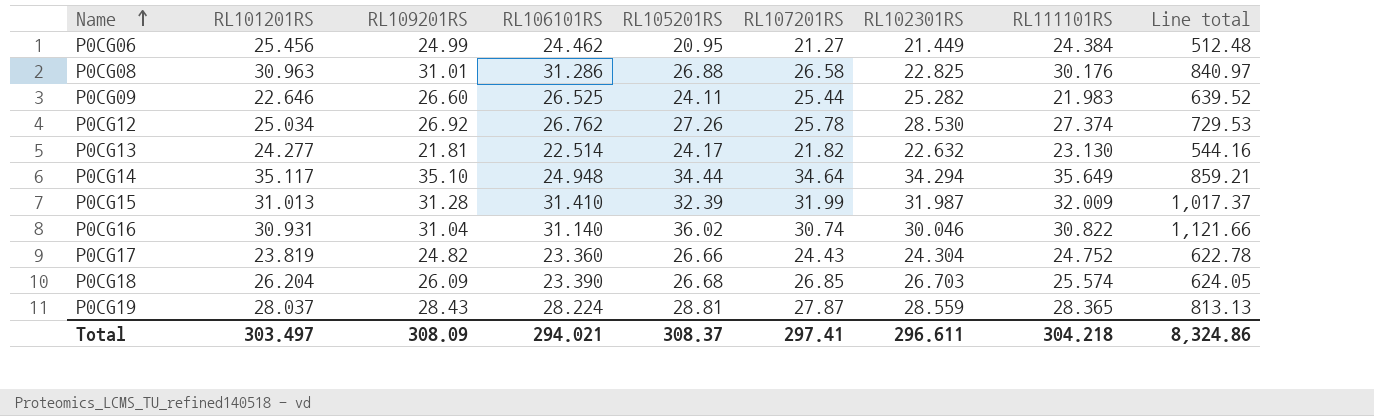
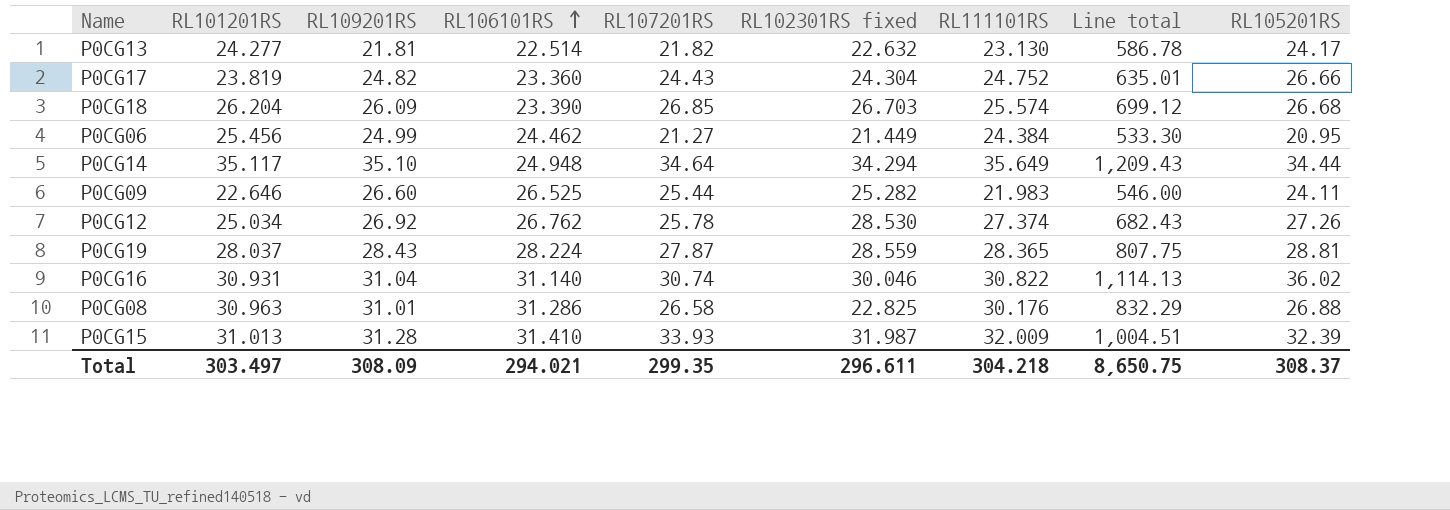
row order: Name ascending -> RL106101RS ascending
column name: RL102301RS -> RL102301RS fixed
column Line total | formula: [RL106101RS] * [RL105201RS] -> [RL101201RS] * [RL105201RS]
column RL105201RS | position: 5 -> 9
P0CG15 | RL107201RS: 31.99 -> 33.93
Total | RL107201RS: 297.41 -> 299.35
Total | Line total: 8,324.86 -> 8,650.75

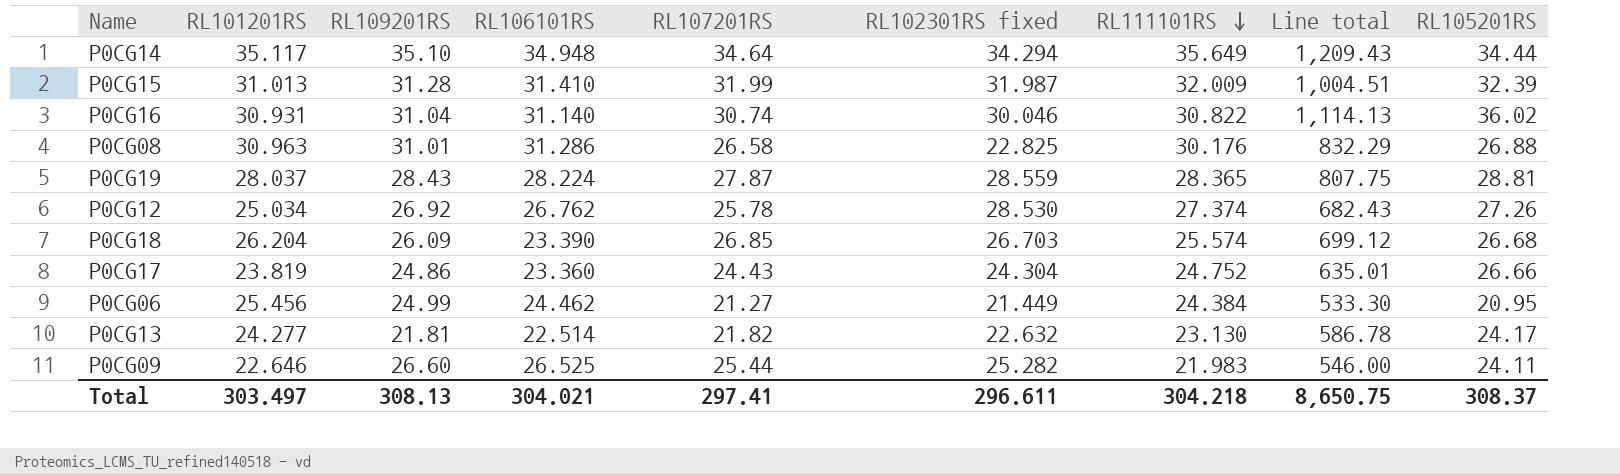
row order: RL106101RS ascending -> RL111101RS descending
P0CG14 | RL106101RS: 24.948 -> 34.948
P0CG15 | RL107201RS: 33.93 -> 31.99
P0CG17 | RL109201RS: 24.82 -> 24.86
Total | RL109201RS: 308.09 -> 308.13
Total | RL106101RS: 294.021 -> 304.021
Total | RL107201RS: 299.35 -> 297.41

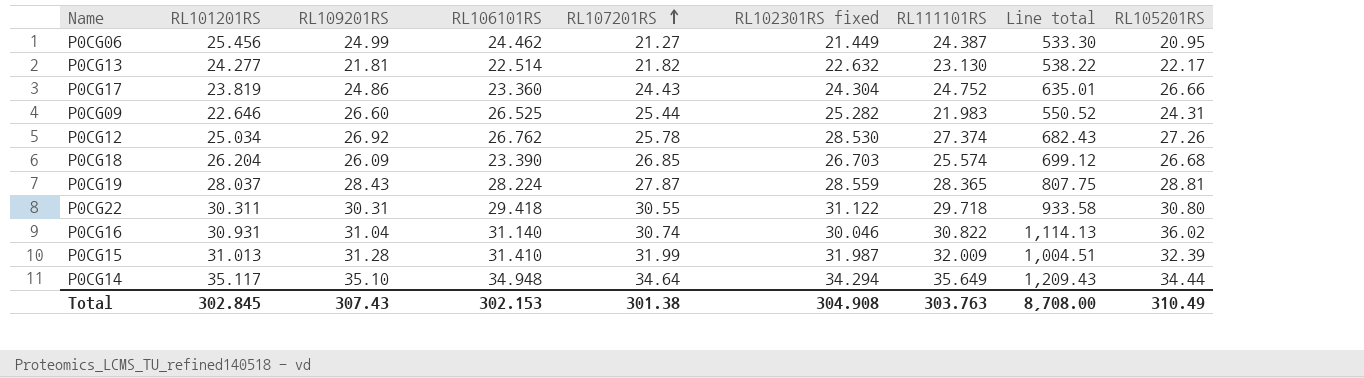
row order: RL111101RS descending -> RL107201RS ascending
row P0CG08: 30.963 | 31.01 | 31.286 | 26.58 | 22.825 | 30.176 | 832.29 | 26.88 -> none
P0CG06 | RL111101RS: 24.384 -> 24.387
P0CG13 | Line total: 586.78 -> 538.22
P0CG13 | RL105201RS: 24.17 -> 22.17
P0CG09 | Line total: 546.00 -> 550.52
P0CG09 | RL105201RS: 24.11 -> 24.31
row P0CG22: none -> 30.311 | 30.31 | 29.418 | 30.55 | 31.122 | 29.718 | 933.58 | 30.80
Total | RL101201RS: 303.497 -> 302.845
Total | RL109201RS: 308.13 -> 307.43
Total | RL106101RS: 304.021 -> 302.153
Total | RL107201RS: 297.41 -> 301.38
Total | RL102301RS fixed: 296.611 -> 304.908
Total | RL111101RS: 304.218 -> 303.763
Total | Line total: 8,650.75 -> 8,708.00
Total | RL105201RS: 308.37 -> 310.49

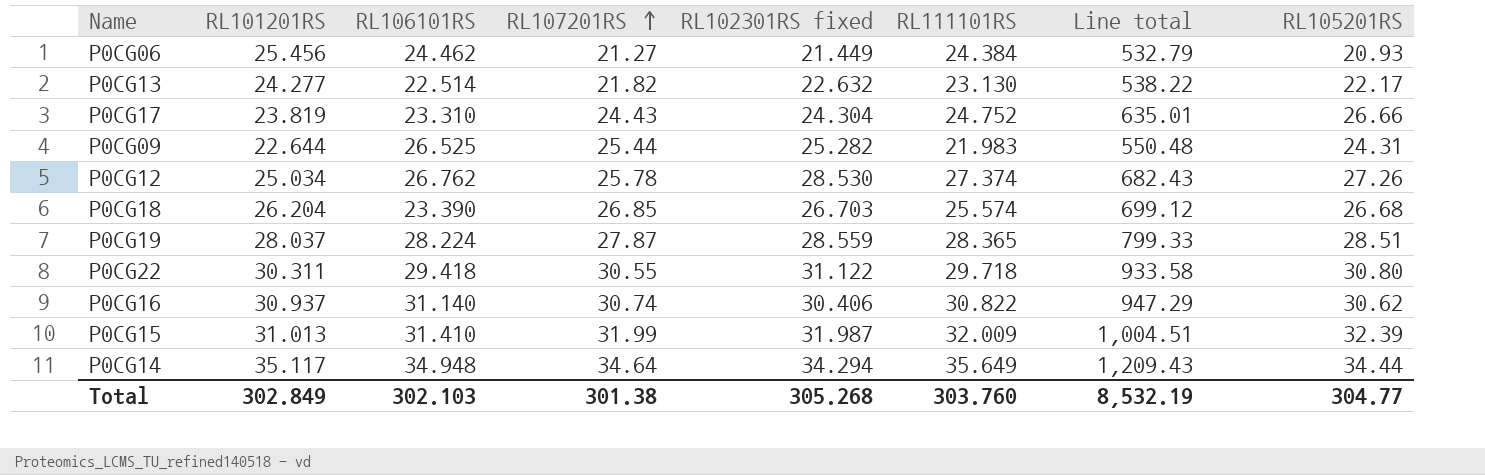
column RL109201RS | position: 3 -> none
P0CG06 | RL111101RS: 24.387 -> 24.384
P0CG06 | Line total: 533.30 -> 532.79
P0CG06 | RL105201RS: 20.95 -> 20.93
P0CG17 | RL106101RS: 23.360 -> 23.310
P0CG09 | RL101201RS: 22.646 -> 22.644
P0CG09 | Line total: 550.52 -> 550.48
P0CG19 | Line total: 807.75 -> 799.33
P0CG19 | RL105201RS: 28.81 -> 28.51
P0CG16 | RL101201RS: 30.931 -> 30.937
P0CG16 | RL102301RS fixed: 30.046 -> 30.406
P0CG16 | Line total: 1,114.13 -> 947.29
P0CG16 | RL105201RS: 36.02 -> 30.62
Total | RL101201RS: 302.845 -> 302.849
Total | RL106101RS: 302.153 -> 302.103
Total | RL102301RS fixed: 304.908 -> 305.268
Total | RL111101RS: 303.763 -> 303.760
Total | Line total: 8,708.00 -> 8,532.19
Total | RL105201RS: 310.49 -> 304.77

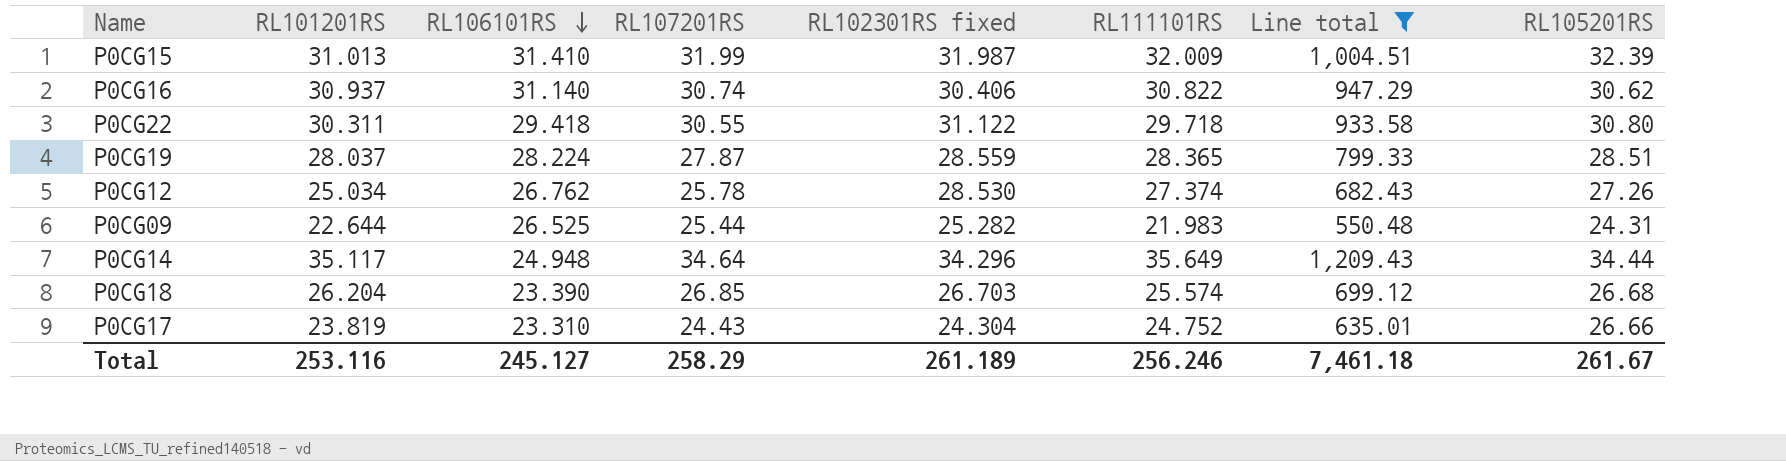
filter: none -> Line total >= 550.48
row order: RL107201RS ascending -> RL106101RS descending
P0CG14 | RL106101RS: 34.948 -> 24.948
P0CG14 | RL102301RS fixed: 34.294 -> 34.296
Total | RL101201RS: 302.849 -> 253.116
Total | RL106101RS: 302.103 -> 245.127
Total | RL107201RS: 301.38 -> 258.29
Total | RL102301RS fixed: 305.268 -> 261.189
Total | RL111101RS: 303.760 -> 256.246
Total | Line total: 8,532.19 -> 7,461.18
Total | RL105201RS: 304.77 -> 261.67

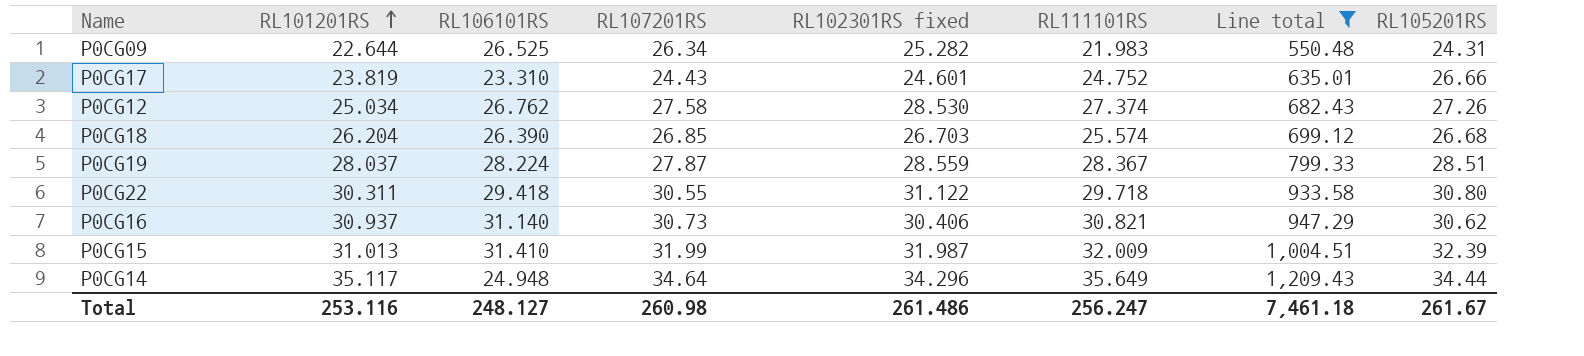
row order: RL106101RS descending -> RL101201RS ascending
P0CG09 | RL107201RS: 25.44 -> 26.34
P0CG17 | RL102301RS fixed: 24.304 -> 24.601
P0CG12 | RL107201RS: 25.78 -> 27.58
P0CG18 | RL106101RS: 23.390 -> 26.390
P0CG19 | RL111101RS: 28.365 -> 28.367
P0CG16 | RL107201RS: 30.74 -> 30.73
P0CG16 | RL111101RS: 30.822 -> 30.821
Total | RL106101RS: 245.127 -> 248.127
Total | RL107201RS: 258.29 -> 260.98
Total | RL102301RS fixed: 261.189 -> 261.486
Total | RL111101RS: 256.246 -> 256.247

